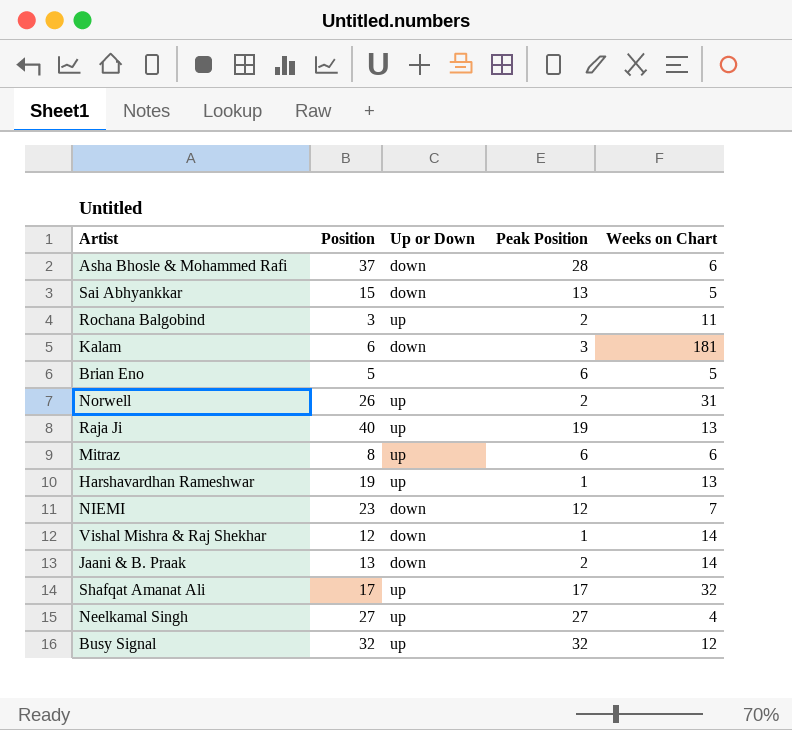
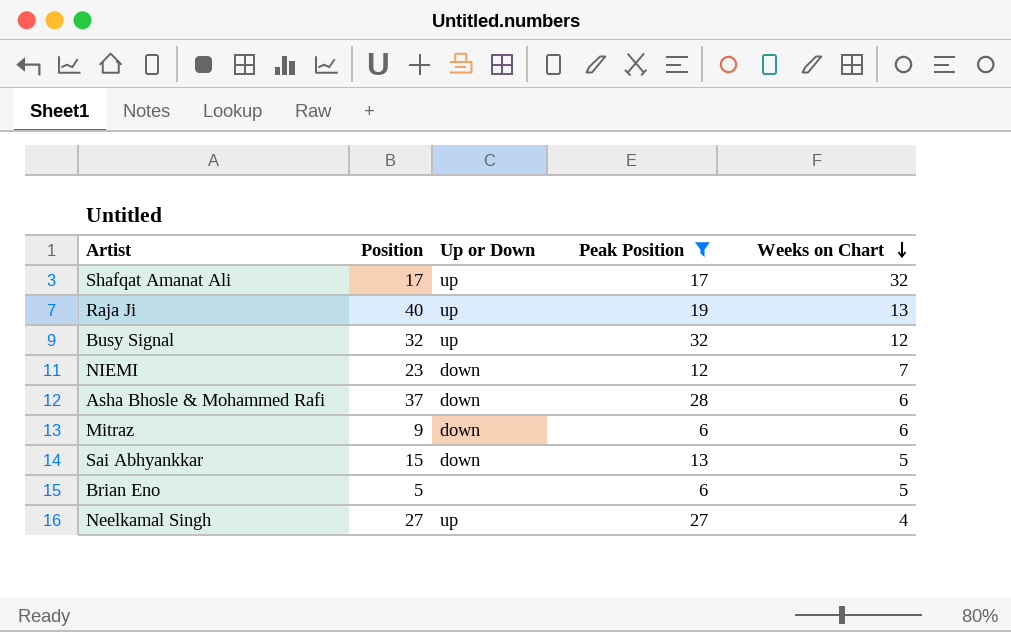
filter: none -> Peak Position >= 6
row order: none -> Weeks on Chart descending
Mitraz | Position: 8 -> 9
Mitraz | Up or Down: up -> down

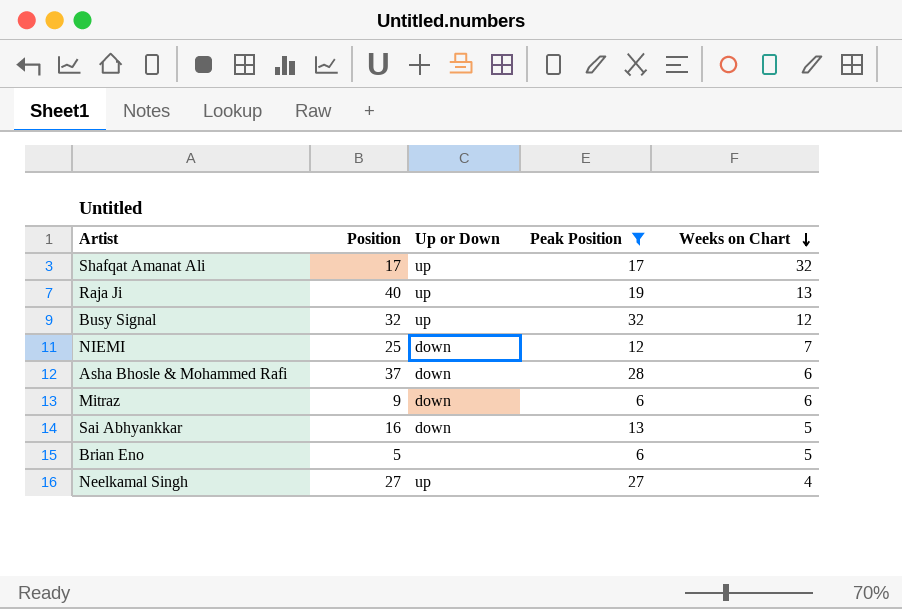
NIEMI | Position: 23 -> 25
Sai Abhyankkar | Position: 15 -> 16

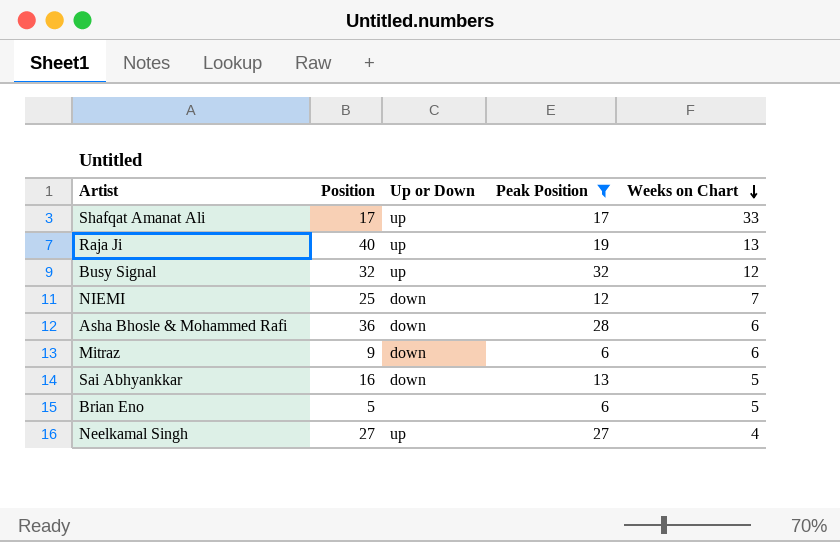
Shafqat Amanat Ali | Weeks on Chart: 32 -> 33
Asha Bhosle & Mohammed Rafi | Position: 37 -> 36

